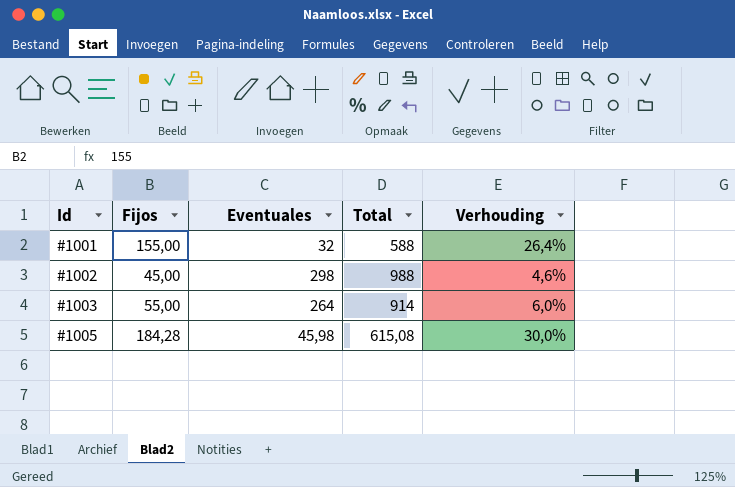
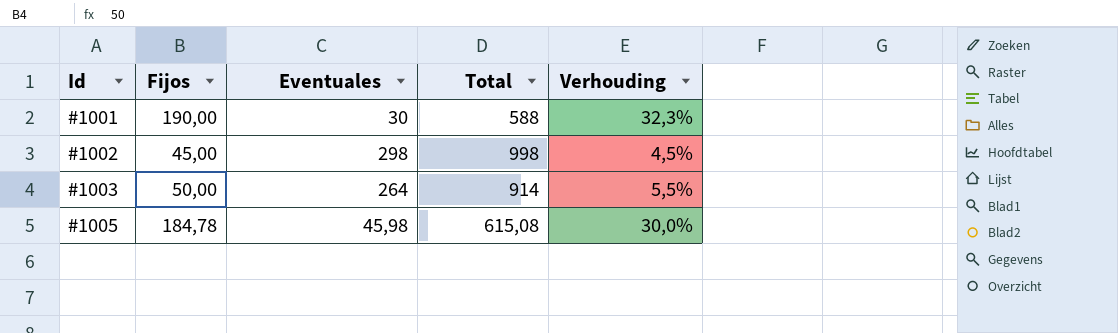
#1001 | Fijos: 155,00 -> 190,00
#1001 | Eventuales: 32 -> 30
#1001 | Verhouding: 26,4% -> 32,3%
#1002 | Total: 988 -> 998
#1002 | Verhouding: 4,6% -> 4,5%
#1003 | Fijos: 55,00 -> 50,00
#1003 | Verhouding: 6,0% -> 5,5%
#1005 | Fijos: 184,28 -> 184,78

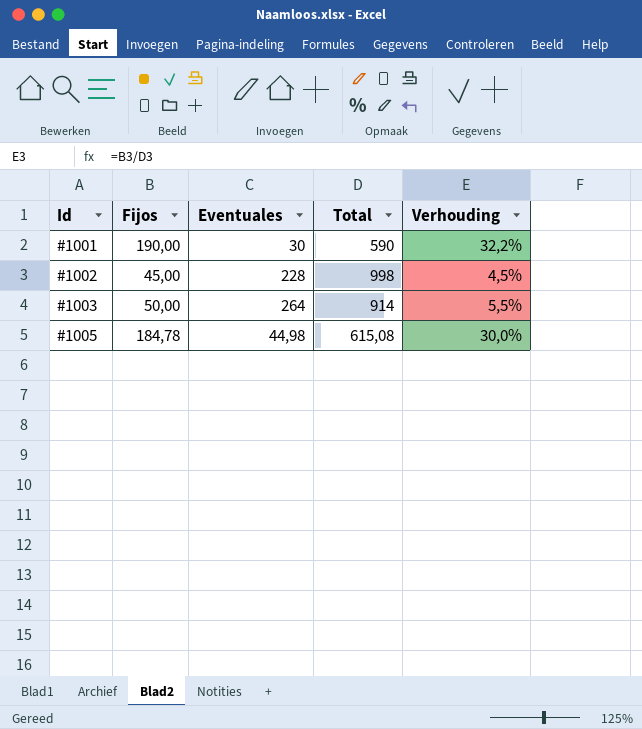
#1001 | Total: 588 -> 590
#1001 | Verhouding: 32,3% -> 32,2%
#1002 | Eventuales: 298 -> 228
#1005 | Eventuales: 45,98 -> 44,98

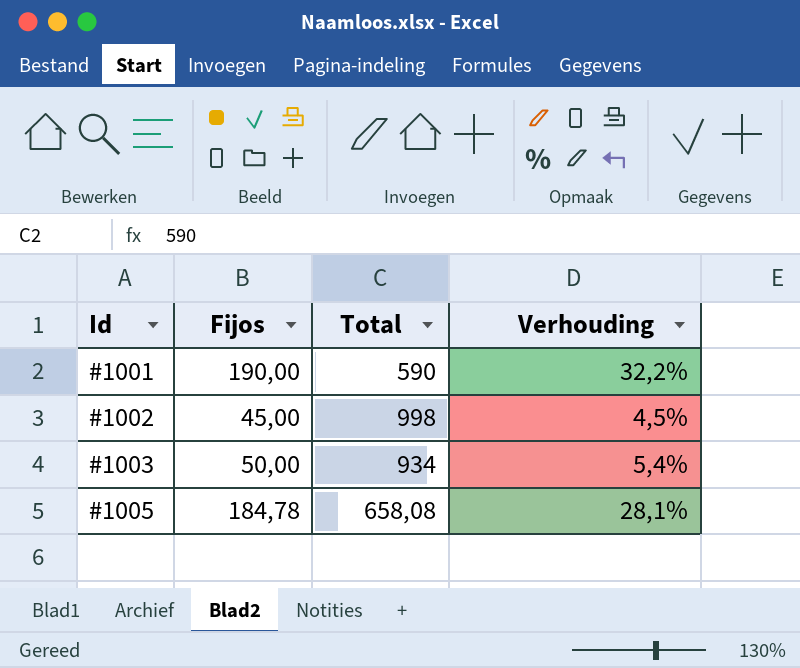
column Eventuales | position: 3 -> none
#1003 | Total: 914 -> 934
#1003 | Verhouding: 5,5% -> 5,4%
#1005 | Total: 615,08 -> 658,08
#1005 | Verhouding: 30,0% -> 28,1%

